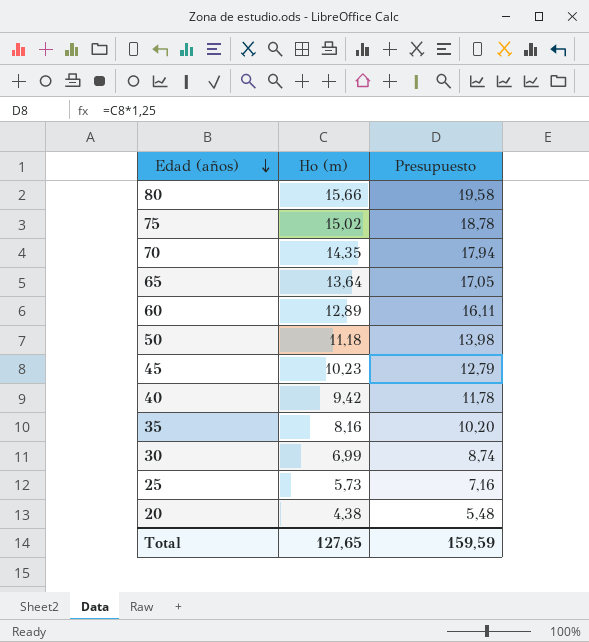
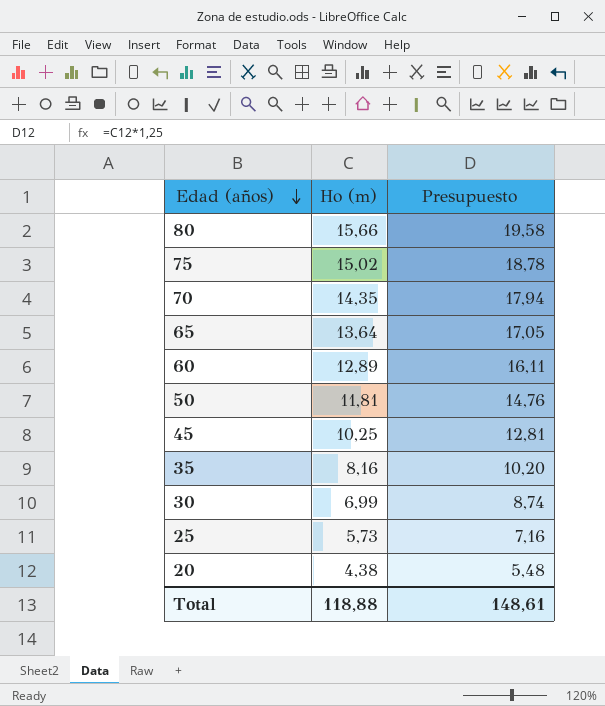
row 40: 9,42 | 11,78 -> none
50 | Ho (m): 11,18 -> 11,81
50 | Presupuesto: 13,98 -> 14,76
45 | Ho (m): 10,23 -> 10,25
45 | Presupuesto: 12,79 -> 12,81
Total | Ho (m): 127,65 -> 118,88
Total | Presupuesto: 159,59 -> 148,61

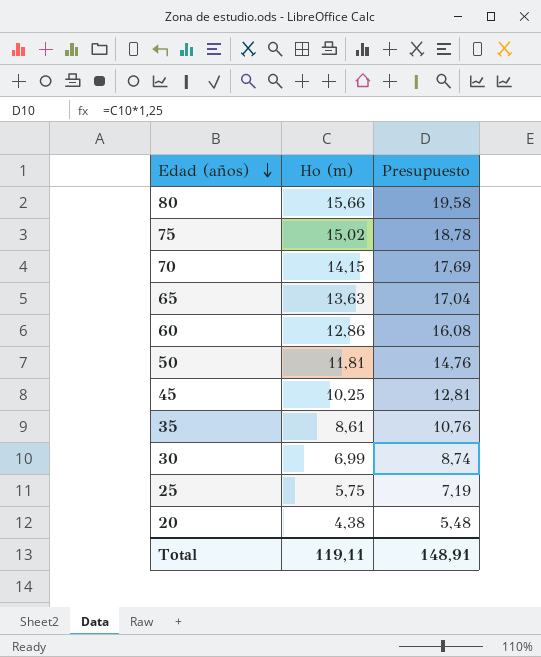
70 | Ho (m): 14,35 -> 14,15
70 | Presupuesto: 17,94 -> 17,69
65 | Ho (m): 13,64 -> 13,63
65 | Presupuesto: 17,05 -> 17,04
60 | Ho (m): 12,89 -> 12,86
60 | Presupuesto: 16,11 -> 16,08
35 | Ho (m): 8,16 -> 8,61
35 | Presupuesto: 10,20 -> 10,76
25 | Ho (m): 5,73 -> 5,75
25 | Presupuesto: 7,16 -> 7,19
Total | Ho (m): 118,88 -> 119,11
Total | Presupuesto: 148,61 -> 148,91

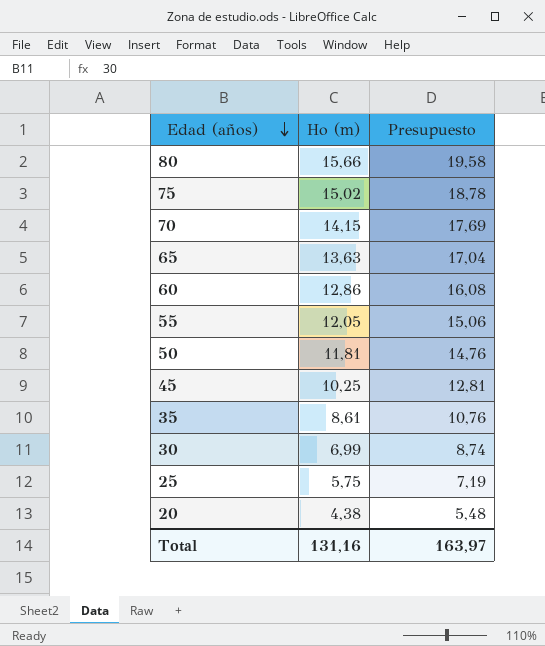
row 55: none -> 12,05 | 15,06
Total | Ho (m): 119,11 -> 131,16
Total | Presupuesto: 148,91 -> 163,97

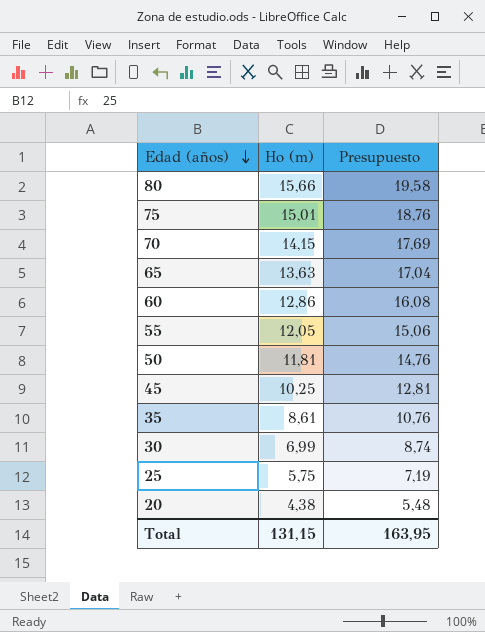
75 | Ho (m): 15,02 -> 15,01
75 | Presupuesto: 18,78 -> 18,76
Total | Ho (m): 131,16 -> 131,15
Total | Presupuesto: 163,97 -> 163,95

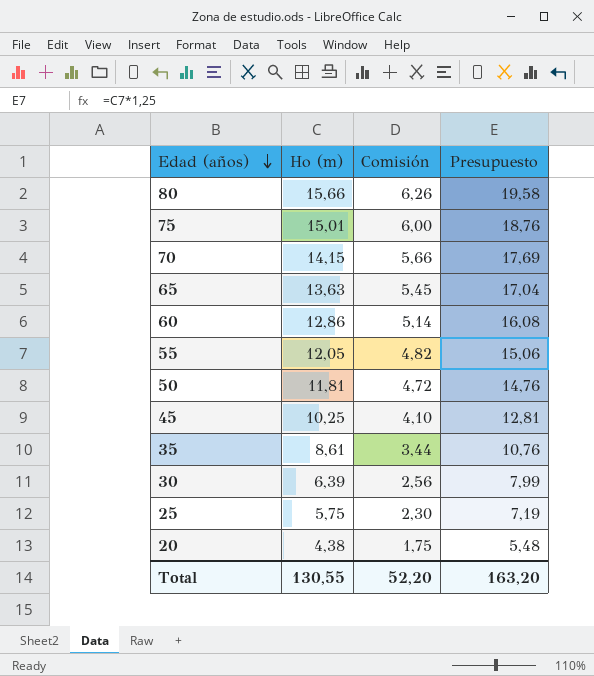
column Comisión | formula: none -> [Ho (m)] * 0,4
30 | Ho (m): 6,99 -> 6,39
30 | Presupuesto: 8,74 -> 7,99
Total | Ho (m): 131,15 -> 130,55
Total | Presupuesto: 163,95 -> 163,20

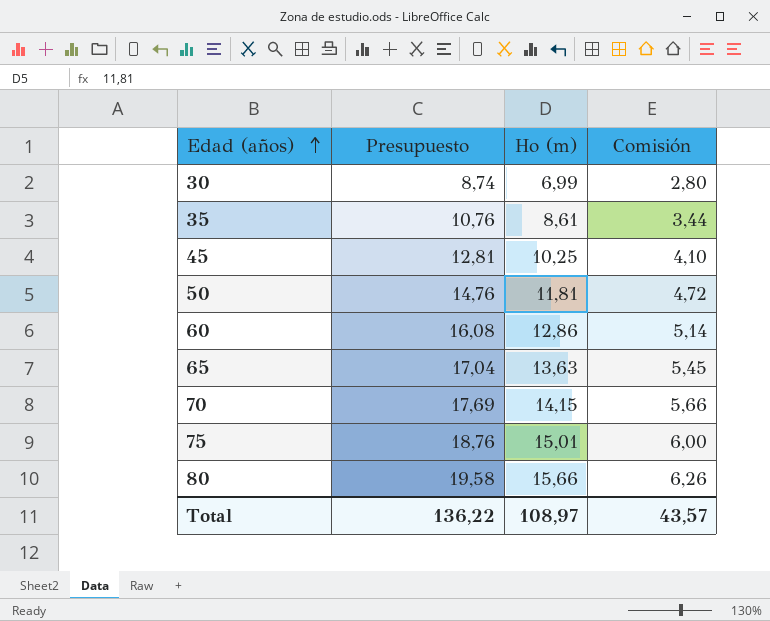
row order: Edad (años) descending -> Edad (años) ascending
column Presupuesto | position: 4 -> 2
row 55: 12,05 | 4,82 | 15,06 -> none
row 25: 5,75 | 2,30 | 7,19 -> none
row 20: 4,38 | 1,75 | 5,48 -> none
30 | Presupuesto: 7,99 -> 8,74
30 | Ho (m): 6,39 -> 6,99
30 | Comisión: 2,56 -> 2,80
Total | Presupuesto: 163,20 -> 136,22
Total | Ho (m): 130,55 -> 108,97
Total | Comisión: 52,20 -> 43,57

